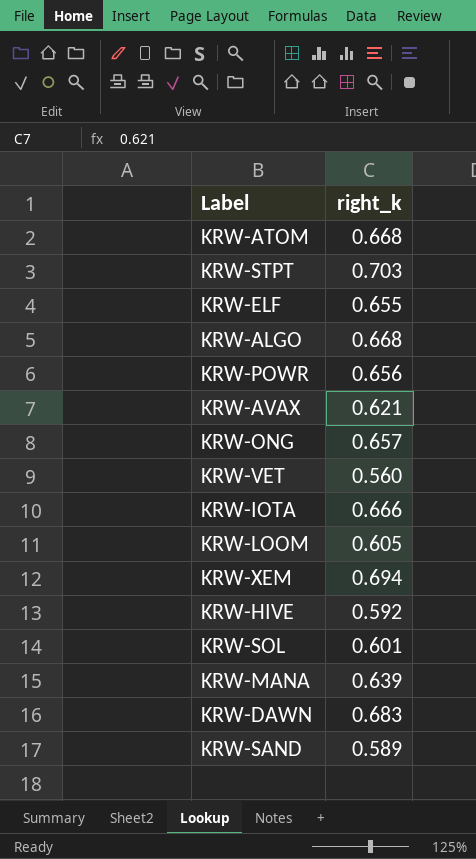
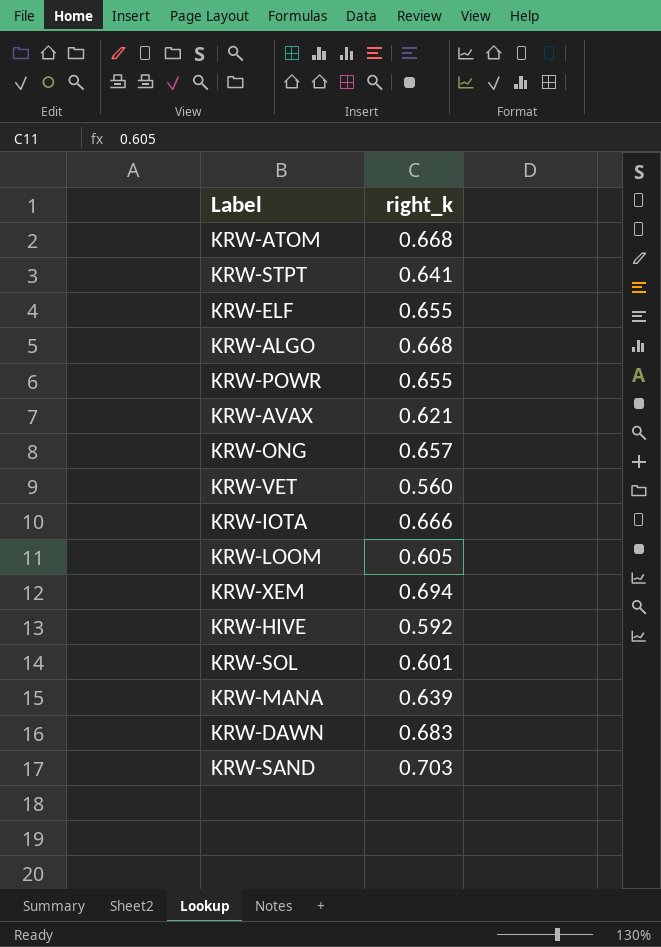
KRW-STPT | right_k: 0.703 -> 0.641
KRW-POWR | right_k: 0.656 -> 0.655
KRW-SAND | right_k: 0.589 -> 0.703

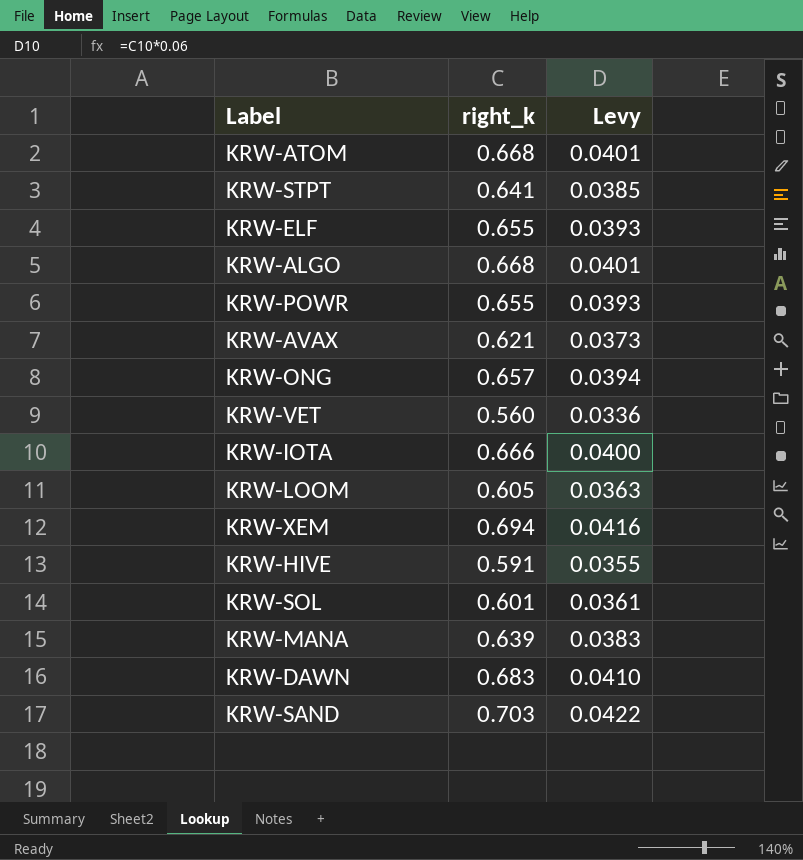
column Levy | formula: none -> [right_k] * 0.06
KRW-HIVE | right_k: 0.592 -> 0.591

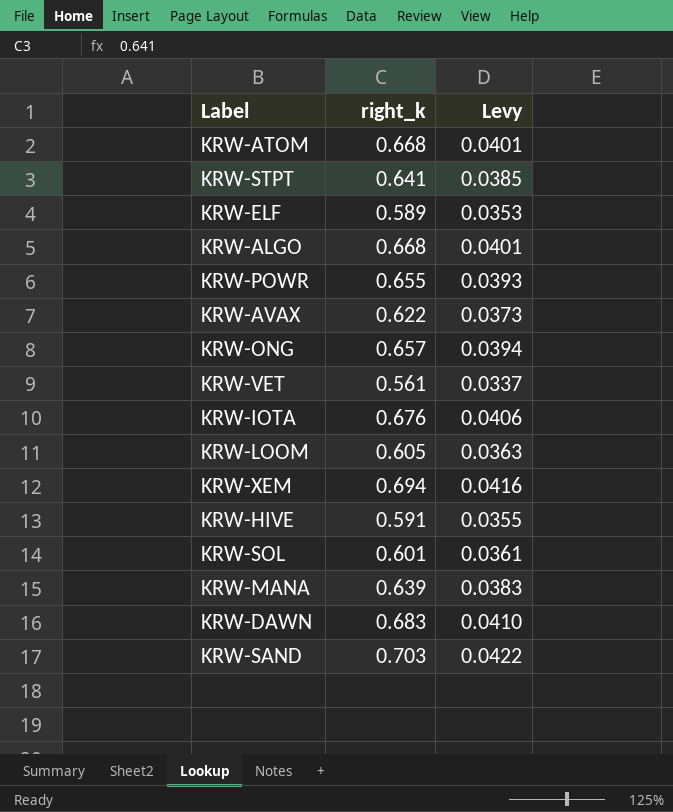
KRW-ELF | right_k: 0.655 -> 0.589
KRW-ELF | Levy: 0.0393 -> 0.0353
KRW-AVAX | right_k: 0.621 -> 0.622
KRW-VET | right_k: 0.560 -> 0.561
KRW-VET | Levy: 0.0336 -> 0.0337
KRW-IOTA | right_k: 0.666 -> 0.676
KRW-IOTA | Levy: 0.0400 -> 0.0406

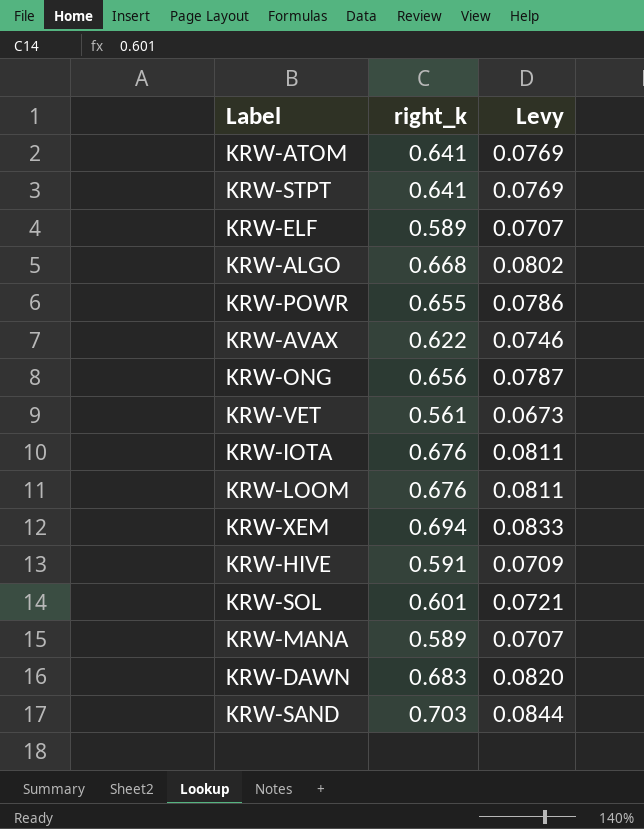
column Levy | formula: [right_k] * 0.06 -> [right_k] * 0.12
KRW-ATOM | right_k: 0.668 -> 0.641
KRW-ONG | right_k: 0.657 -> 0.656
KRW-LOOM | right_k: 0.605 -> 0.676
KRW-MANA | right_k: 0.639 -> 0.589

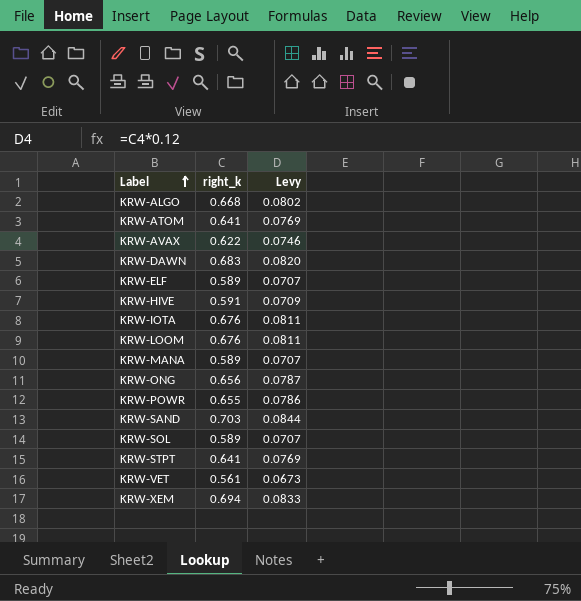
row order: none -> Label ascending
KRW-SOL | right_k: 0.601 -> 0.589
KRW-SOL | Levy: 0.0721 -> 0.0707

